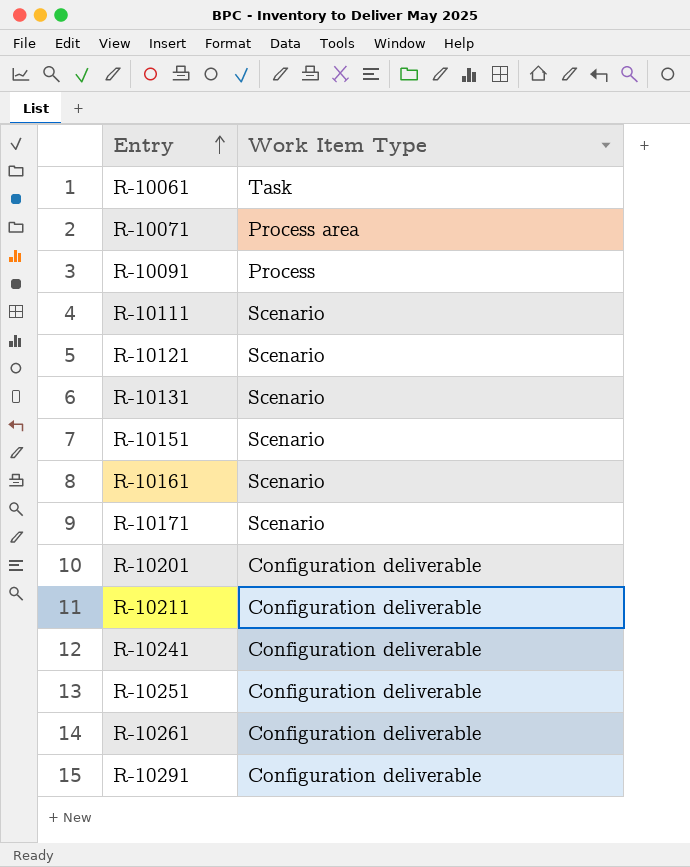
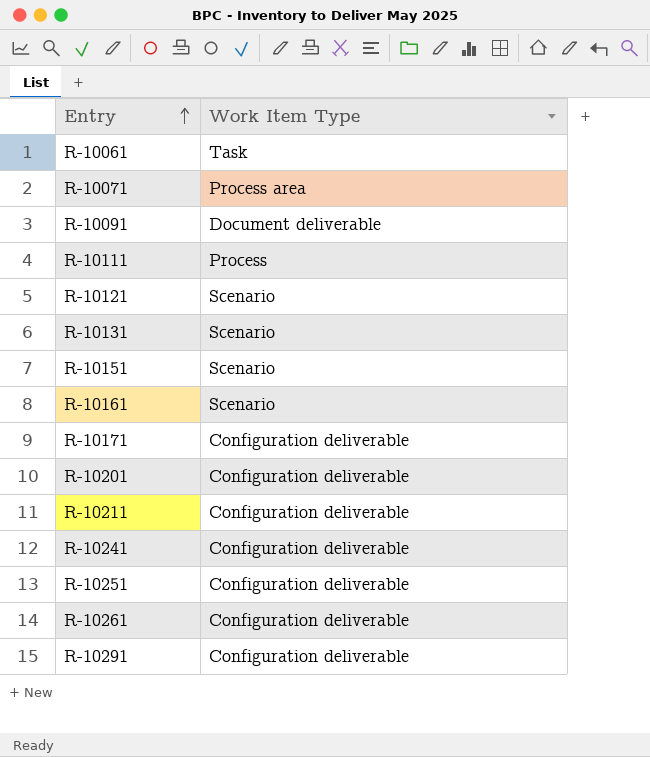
R-10091 | Work Item Type: Process -> Document deliverable
R-10111 | Work Item Type: Scenario -> Process
R-10171 | Work Item Type: Scenario -> Configuration deliverable

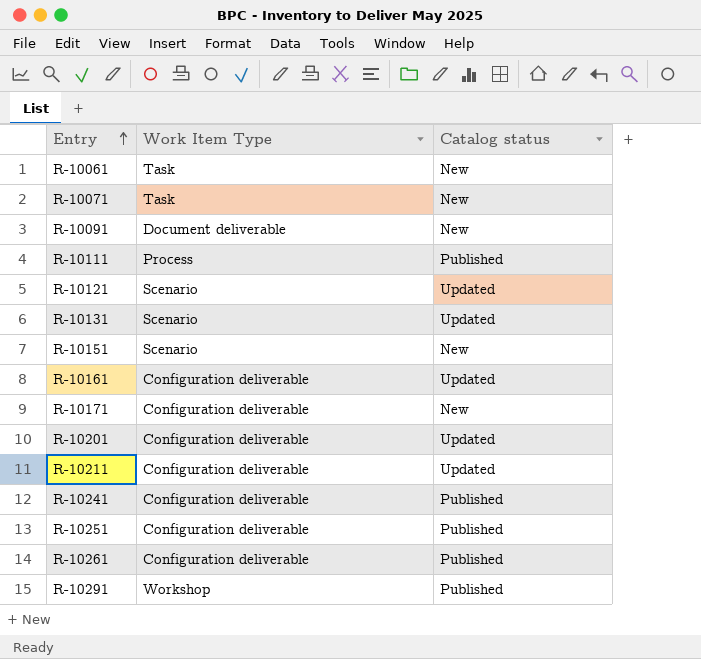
column Catalog status | position: none -> 3
R-10071 | Work Item Type: Process area -> Task
R-10161 | Work Item Type: Scenario -> Configuration deliverable
R-10291 | Work Item Type: Configuration deliverable -> Workshop

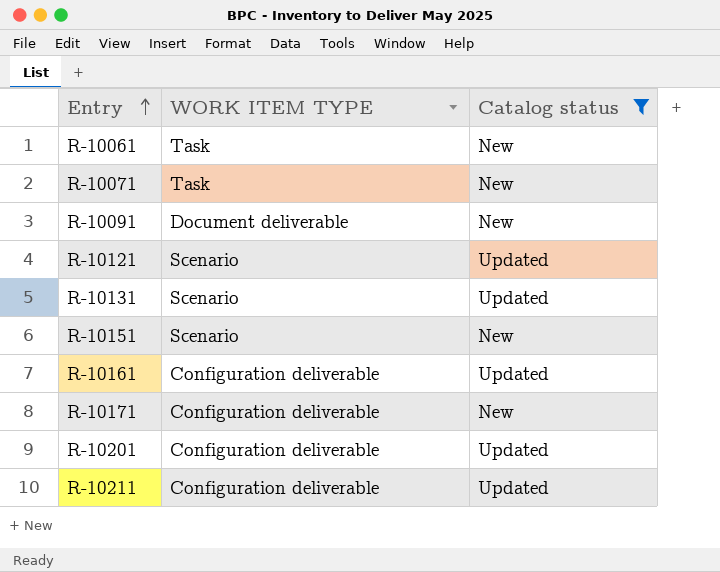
filter: none -> Catalog status != Published
column name: Work Item Type -> WORK ITEM TYPE

